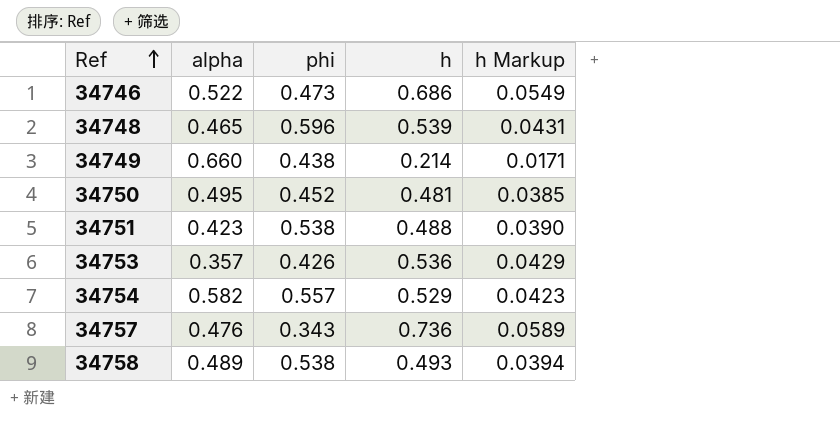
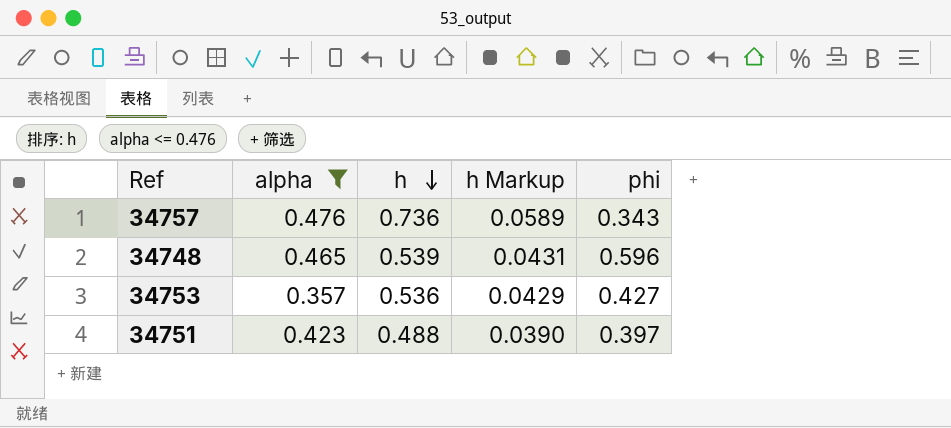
filter: none -> alpha <= 0.476
row order: Ref ascending -> h descending
column phi | position: 3 -> 5
34753 | phi: 0.426 -> 0.427
34751 | phi: 0.538 -> 0.397

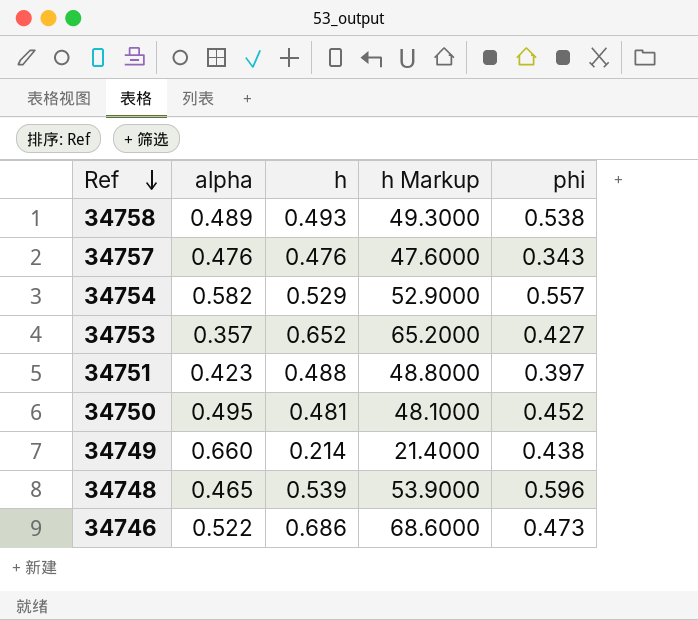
filter: alpha <= 0.476 -> none
row order: h descending -> Ref descending
column h Markup | formula: [h] * 0.08 -> [h] * 100
34757 | h: 0.736 -> 0.476
34753 | h: 0.536 -> 0.652

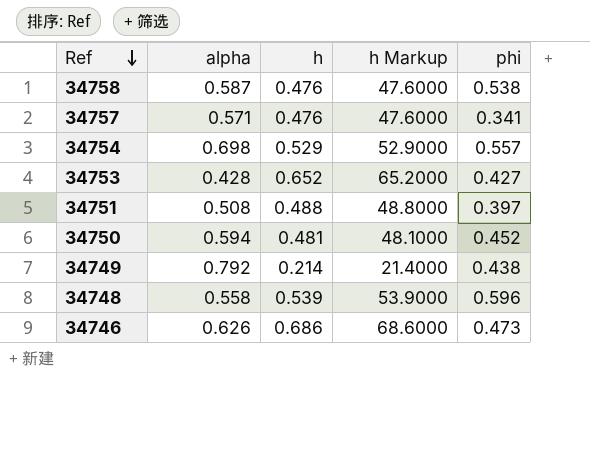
34758 | alpha: 0.489 -> 0.587
34758 | h: 0.493 -> 0.476
34758 | h Markup: 49.3000 -> 47.6000
34757 | alpha: 0.476 -> 0.571
34757 | phi: 0.343 -> 0.341
34754 | alpha: 0.582 -> 0.698
34753 | alpha: 0.357 -> 0.428
34751 | alpha: 0.423 -> 0.508
34750 | alpha: 0.495 -> 0.594
34749 | alpha: 0.660 -> 0.792
34748 | alpha: 0.465 -> 0.558
34746 | alpha: 0.522 -> 0.626

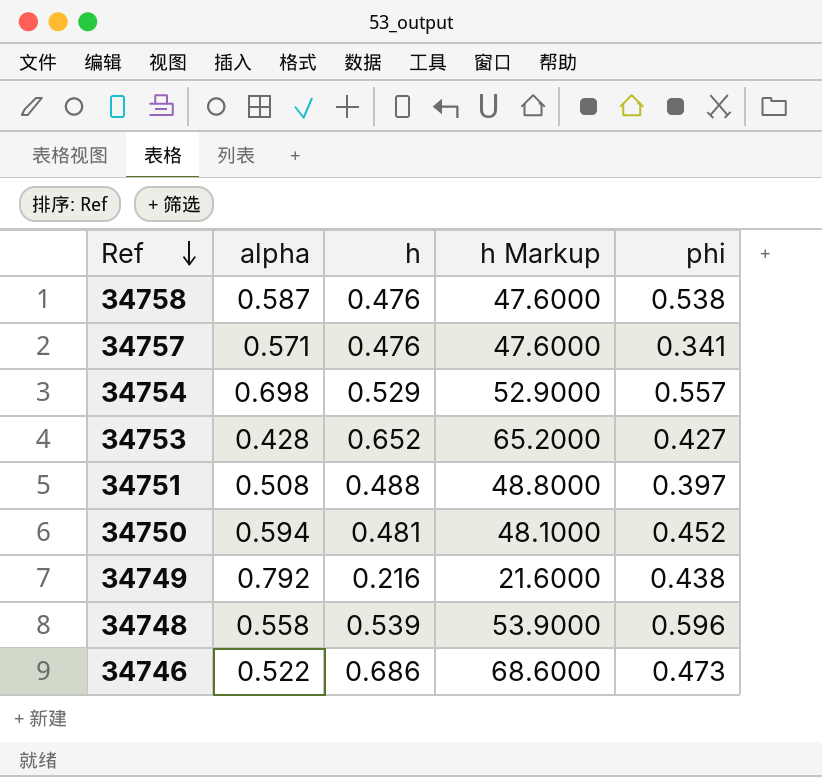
34749 | h: 0.214 -> 0.216
34749 | h Markup: 21.4000 -> 21.6000
34746 | alpha: 0.626 -> 0.522

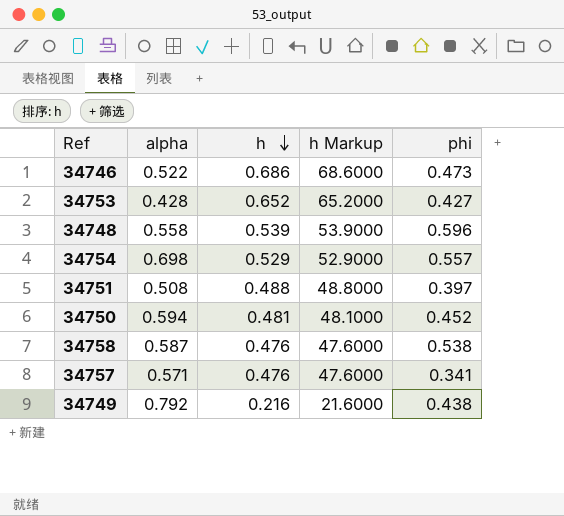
row order: Ref descending -> h descending

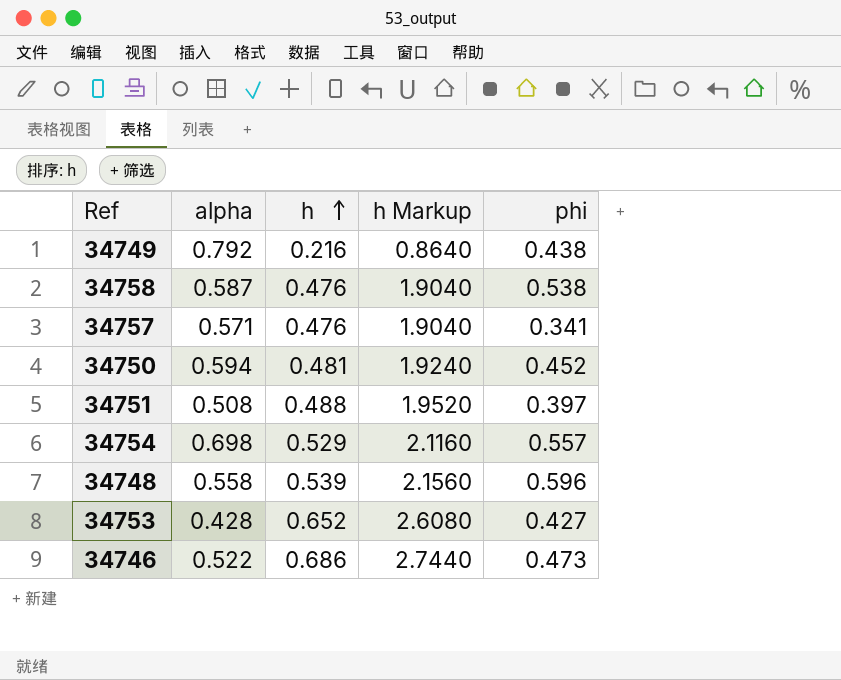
row order: h descending -> h ascending
column h Markup | formula: [h] * 100 -> [h] * 4

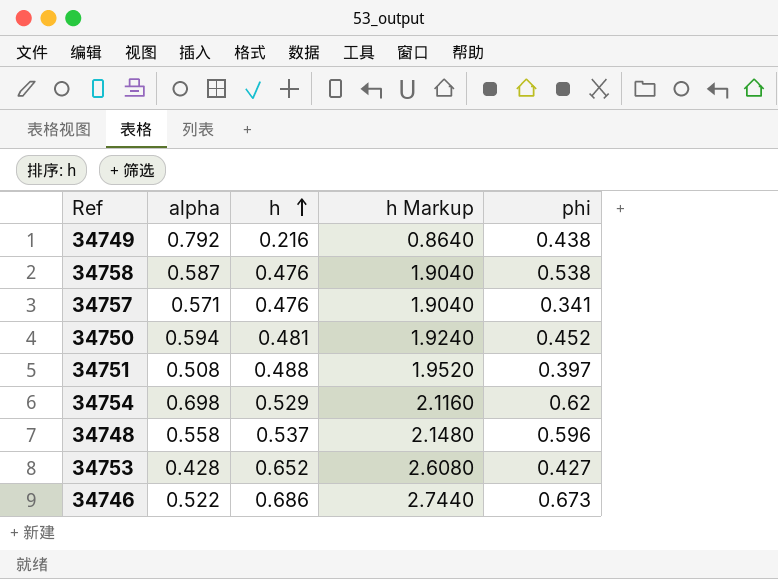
34754 | phi: 0.557 -> 0.62
34748 | h: 0.539 -> 0.537
34748 | h Markup: 2.1560 -> 2.1480
34746 | phi: 0.473 -> 0.673

